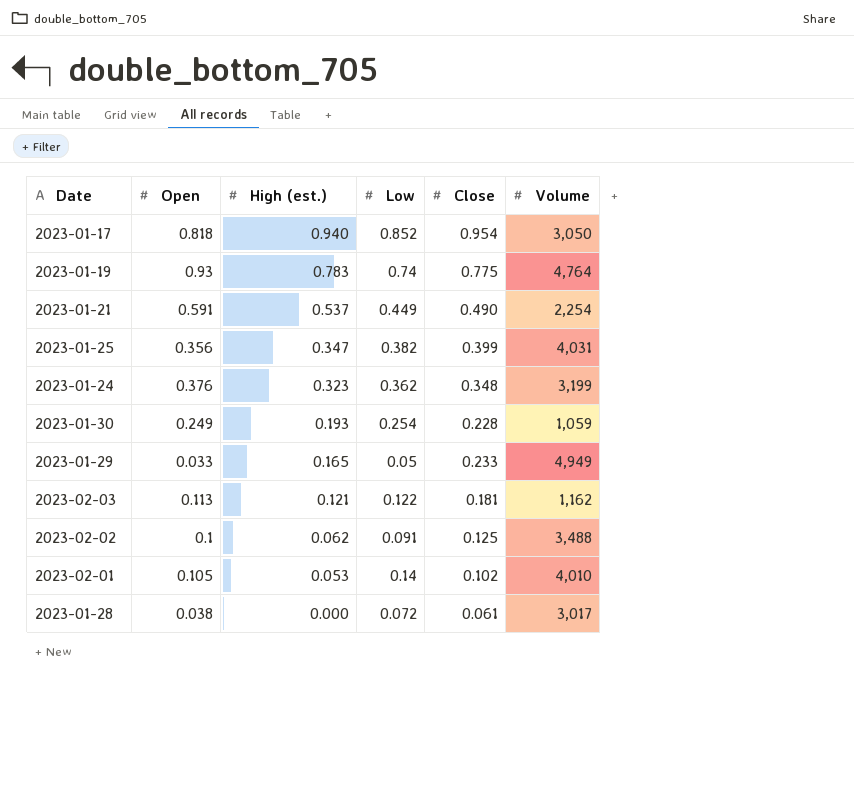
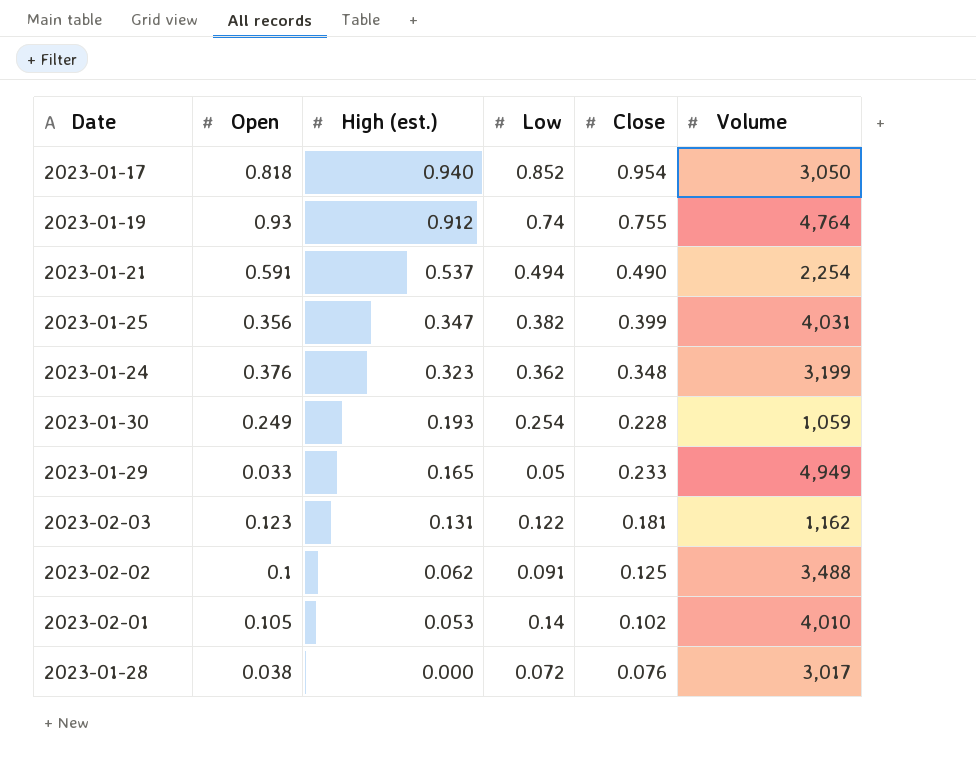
2023-01-19 | High (est.): 0.783 -> 0.912
2023-01-19 | Close: 0.775 -> 0.755
2023-01-21 | Low: 0.449 -> 0.494
2023-02-03 | Open: 0.113 -> 0.123
2023-02-03 | High (est.): 0.121 -> 0.131
2023-01-28 | Close: 0.061 -> 0.076

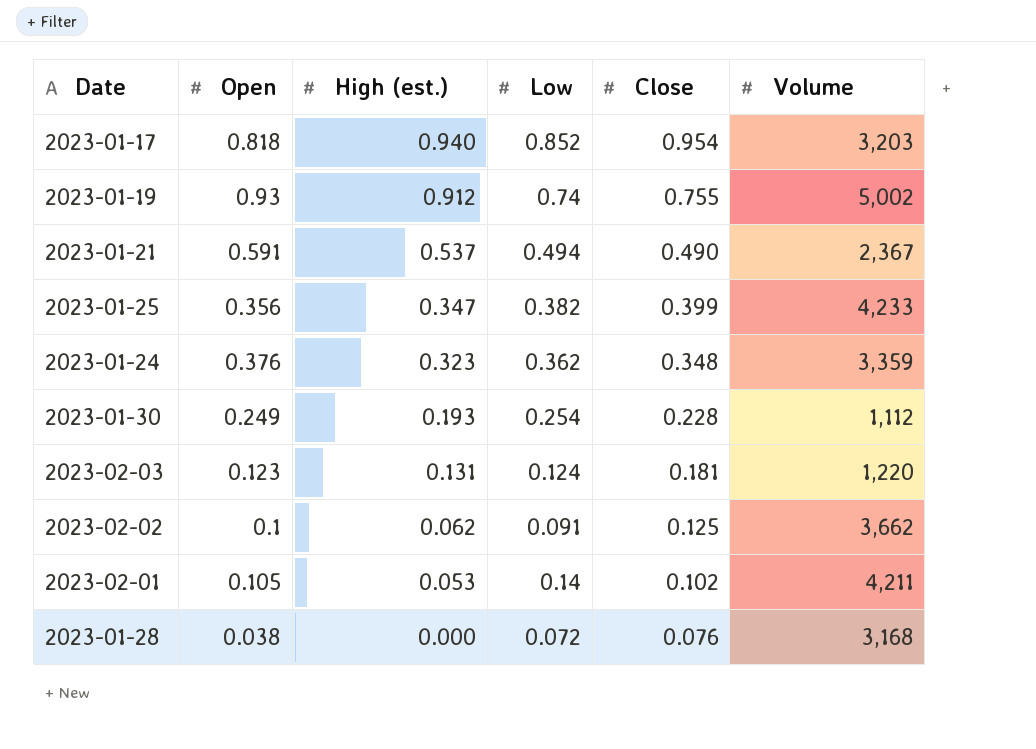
row 2023-01-29: 0.033 | 0.165 | 0.05 | 0.233 | 4,949 -> none
2023-01-17 | Volume: 3,050 -> 3,203
2023-01-19 | Volume: 4,764 -> 5,002
2023-01-21 | Volume: 2,254 -> 2,367
2023-01-25 | Volume: 4,031 -> 4,233
2023-01-24 | Volume: 3,199 -> 3,359
2023-01-30 | Volume: 1,059 -> 1,112
2023-02-03 | Low: 0.122 -> 0.124
2023-02-03 | Volume: 1,162 -> 1,220
2023-02-02 | Volume: 3,488 -> 3,662
2023-02-01 | Volume: 4,010 -> 4,211
2023-01-28 | Volume: 3,017 -> 3,168

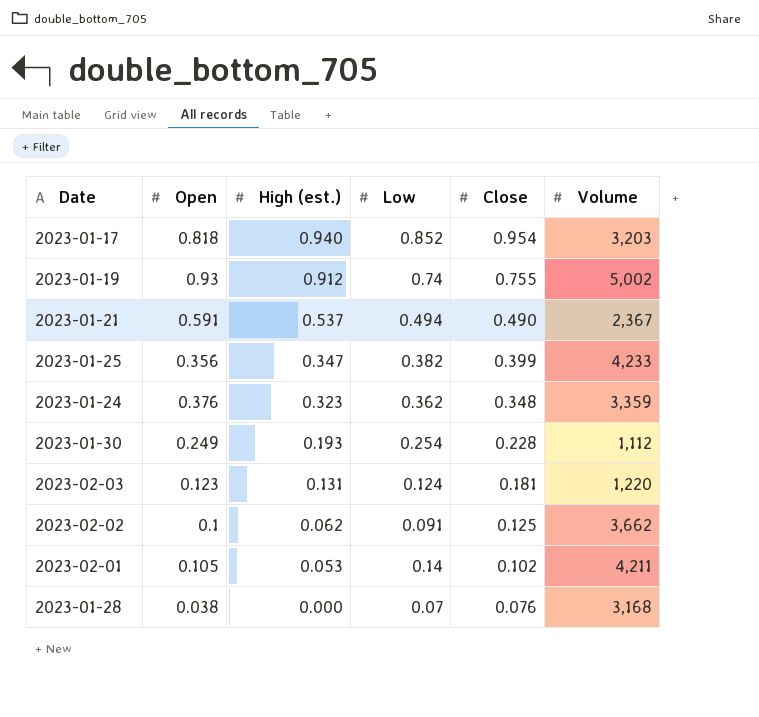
2023-01-28 | Low: 0.072 -> 0.07

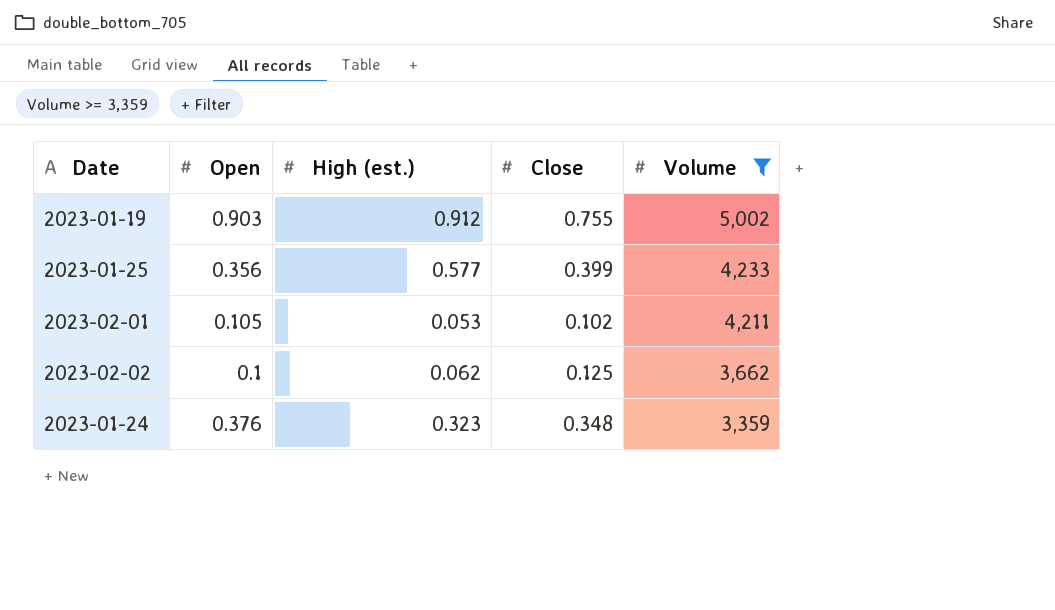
filter: none -> Volume >= 3,359
row order: High (est.) descending -> Volume descending
column Low | position: 4 -> none
2023-01-19 | Open: 0.93 -> 0.903
2023-01-25 | High (est.): 0.347 -> 0.577

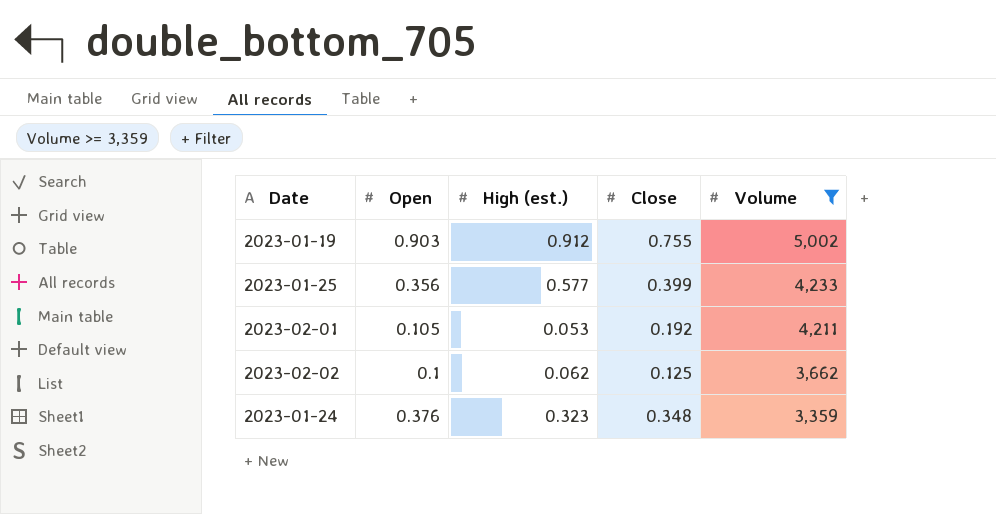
2023-02-01 | Close: 0.102 -> 0.192

